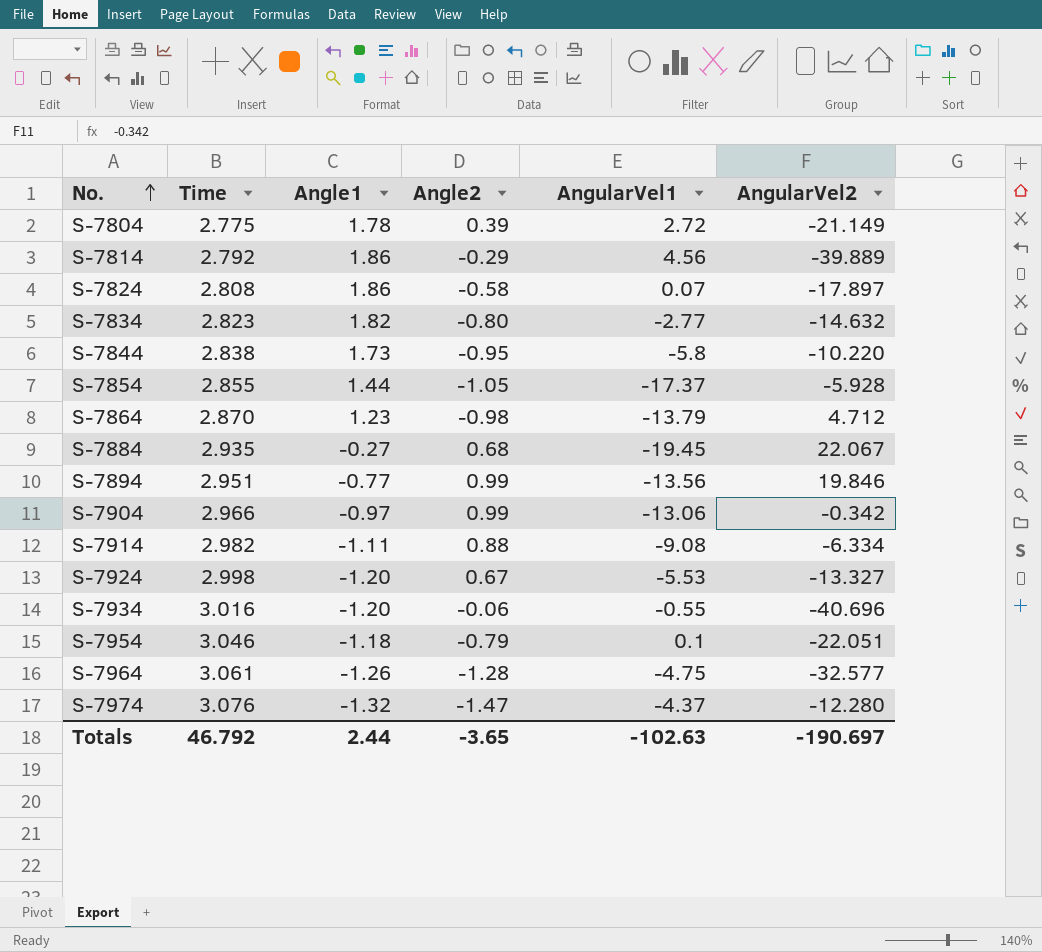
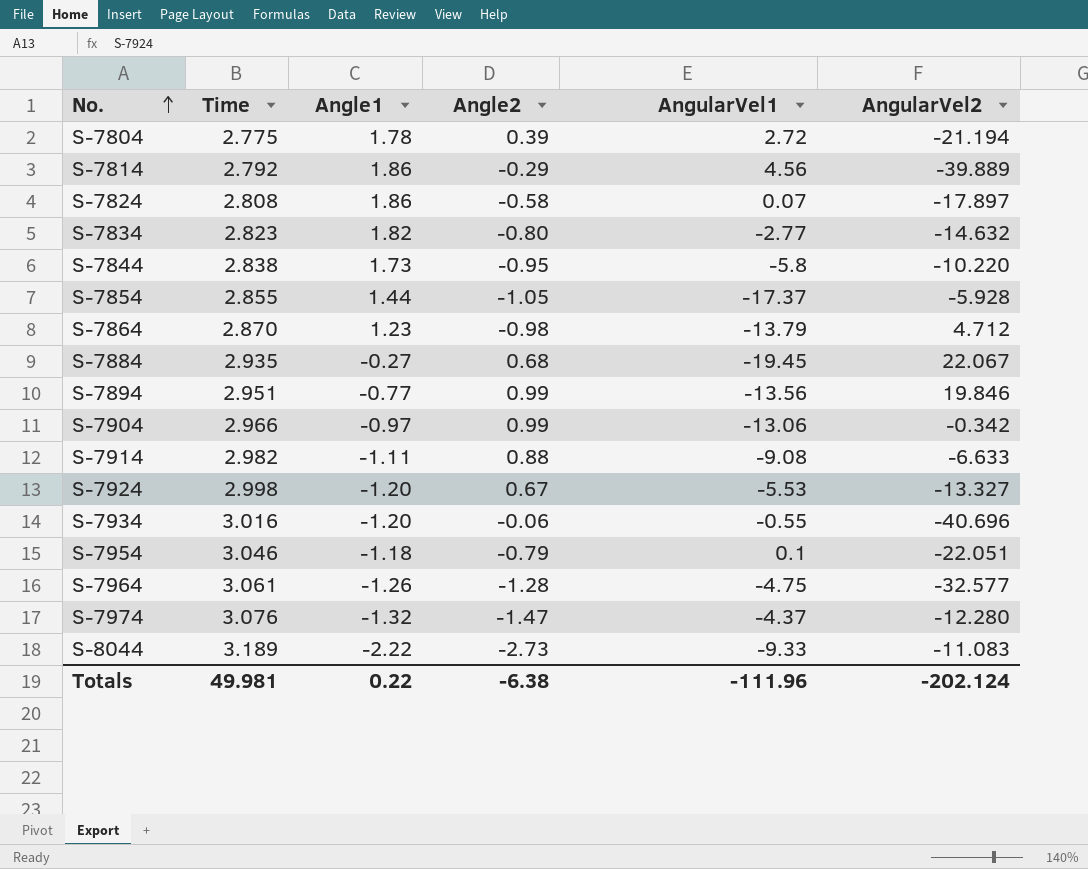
S-7804 | AngularVel2: -21.149 -> -21.194
S-7914 | AngularVel2: -6.334 -> -6.633
row S-8044: none -> 3.189 | -2.22 | -2.73 | -9.33 | -11.083
Totals | Time: 46.792 -> 49.981
Totals | Angle1: 2.44 -> 0.22
Totals | Angle2: -3.65 -> -6.38
Totals | AngularVel1: -102.63 -> -111.96
Totals | AngularVel2: -190.697 -> -202.124

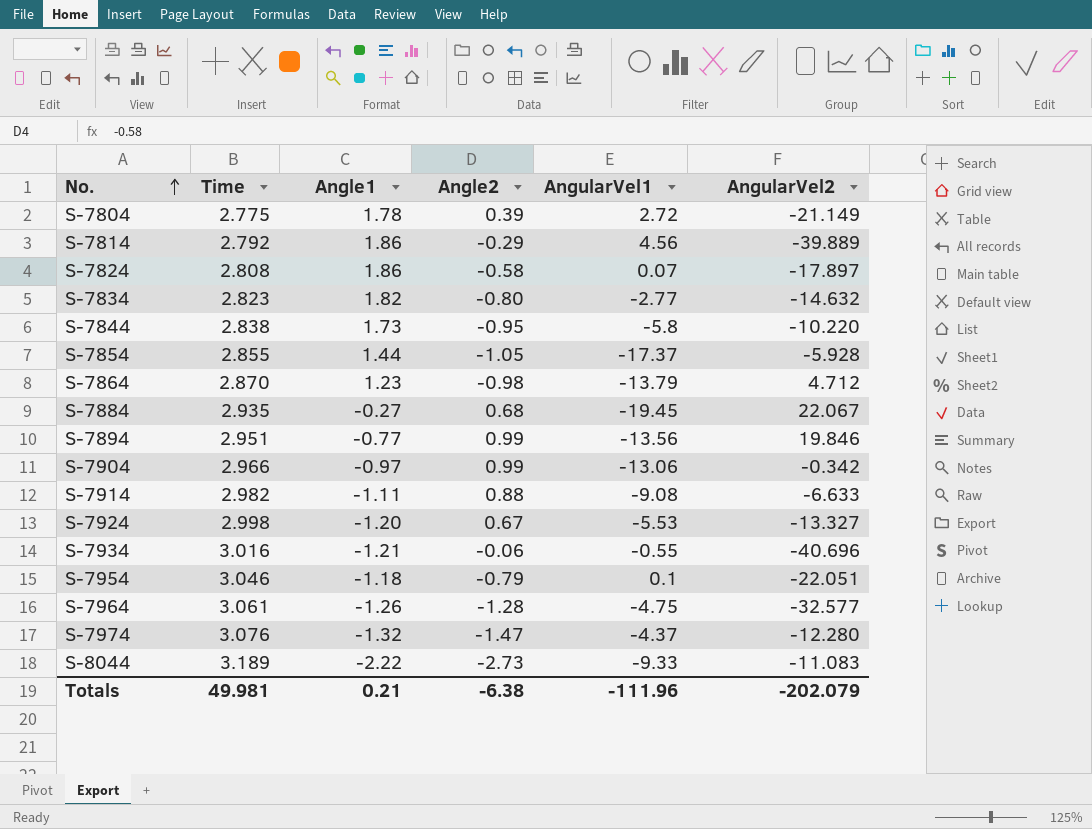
S-7804 | AngularVel2: -21.194 -> -21.149
S-7934 | Angle1: -1.20 -> -1.21
Totals | Angle1: 0.22 -> 0.21
Totals | AngularVel2: -202.124 -> -202.079

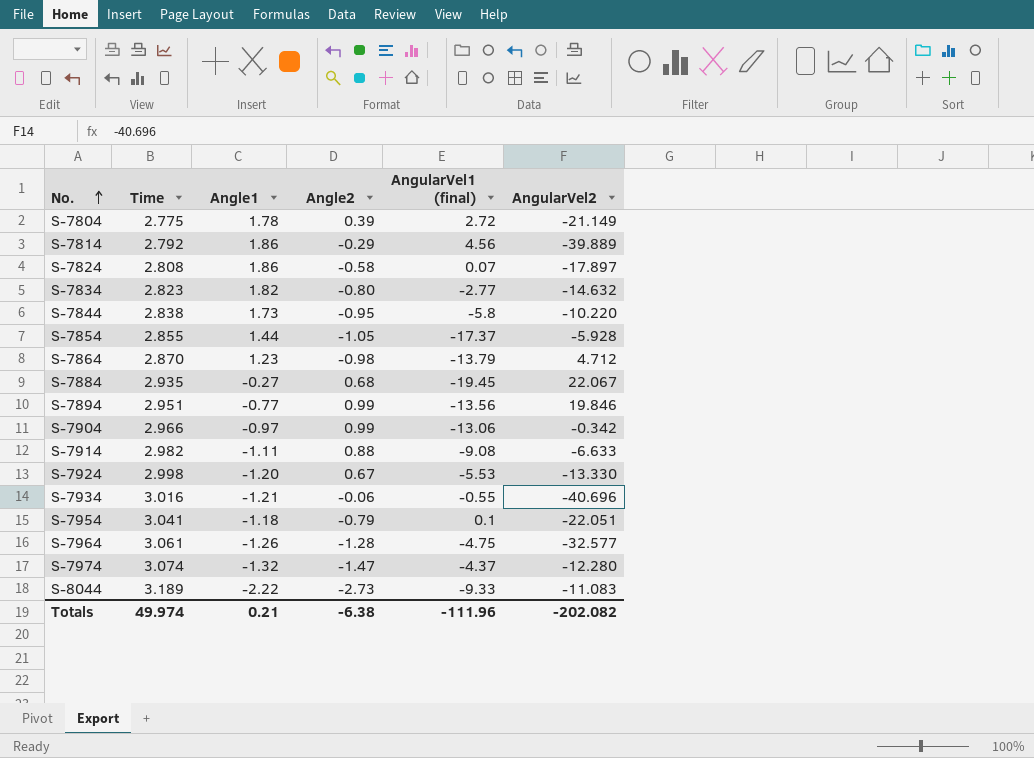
column name: AngularVel1 -> AngularVel1 (final)
S-7924 | AngularVel2: -13.327 -> -13.330
S-7954 | Time: 3.046 -> 3.041
S-7974 | Time: 3.076 -> 3.074
Totals | Time: 49.981 -> 49.974
Totals | AngularVel2: -202.079 -> -202.082

